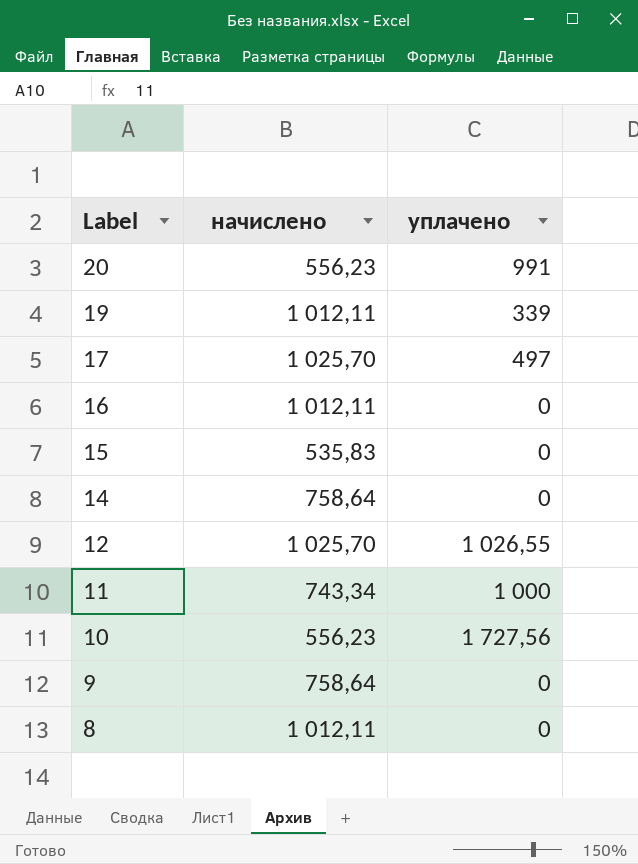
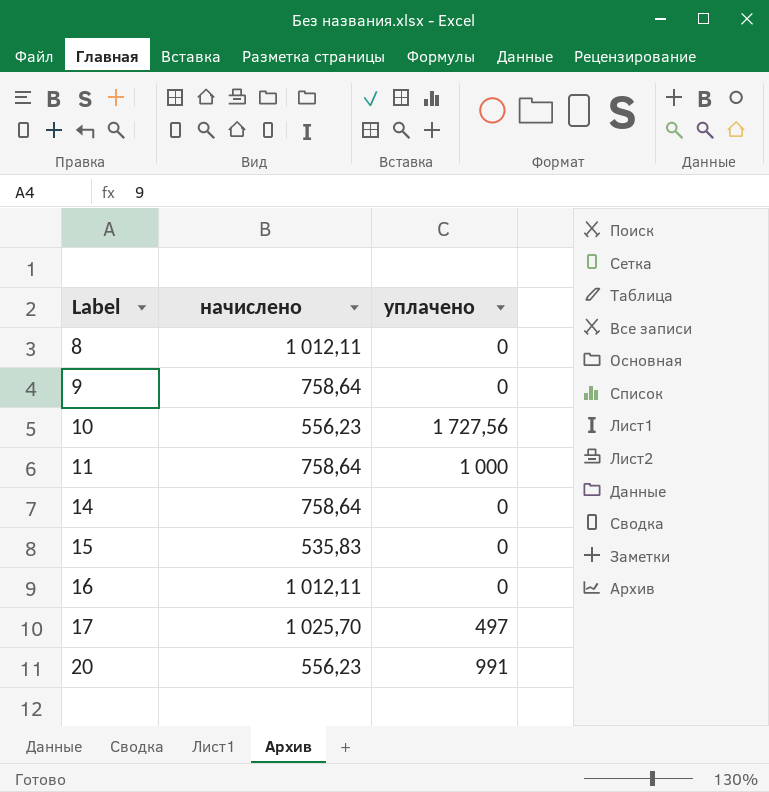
row order: Label descending -> Label ascending
row 19: 1 012,11 | 339 -> none
row 12: 1 025,70 | 1 026,55 -> none
11 | начислено: 743,34 -> 758,64

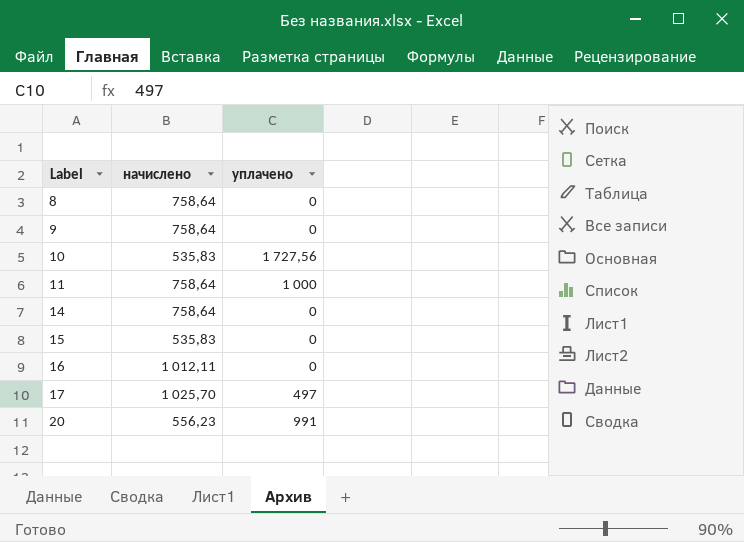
8 | начислено: 1 012,11 -> 758,64
10 | начислено: 556,23 -> 535,83

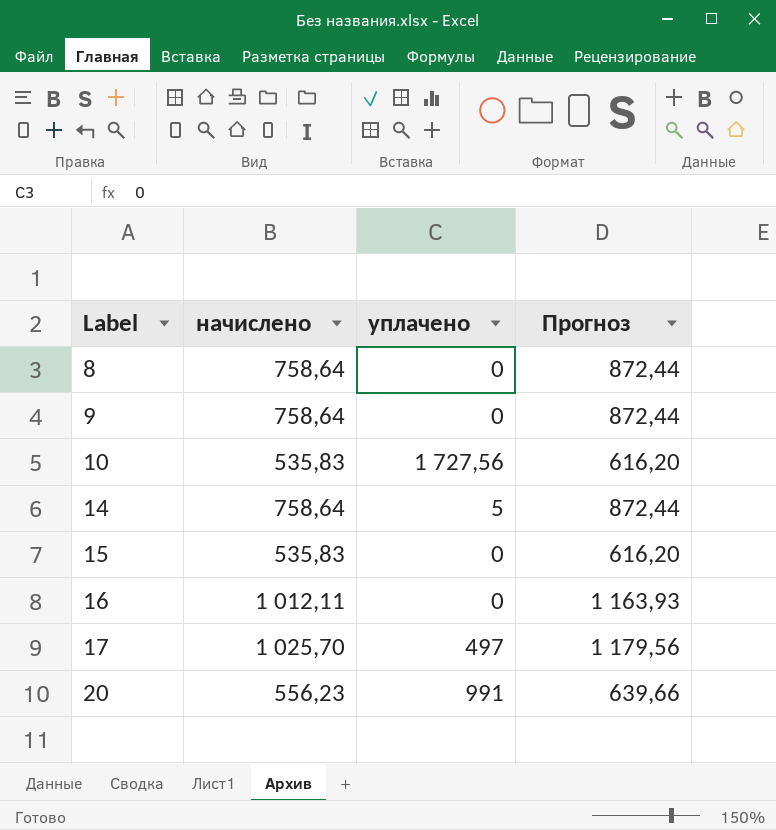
column Прогноз | formula: none -> [начислено] * 1,15
row 11: 758,64 | 1 000 -> none
14 | уплачено: 0 -> 5

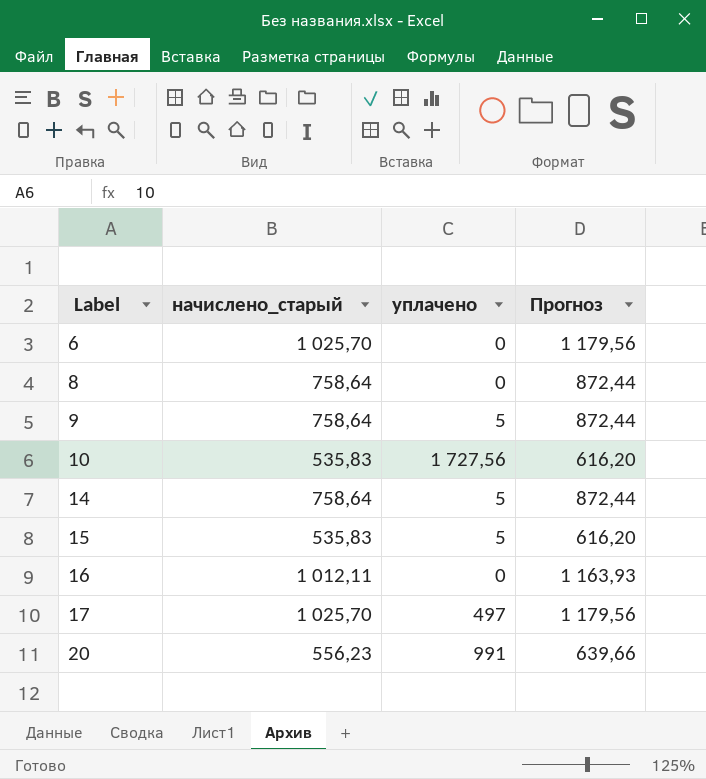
column name: начислено -> начислено_старый
row 6: none -> 1 025,70 | 0 | 1 179,56
9 | уплачено: 0 -> 5
15 | уплачено: 0 -> 5

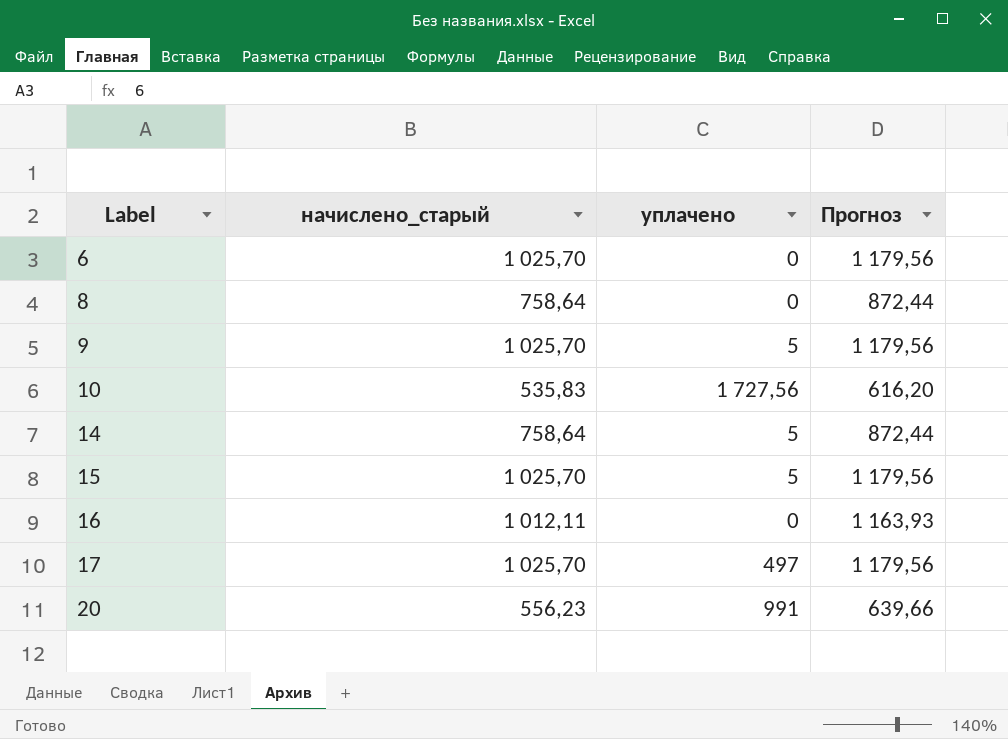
9 | начислено_старый: 758,64 -> 1 025,70
9 | Прогноз: 872,44 -> 1 179,56
15 | начислено_старый: 535,83 -> 1 025,70
15 | Прогноз: 616,20 -> 1 179,56

